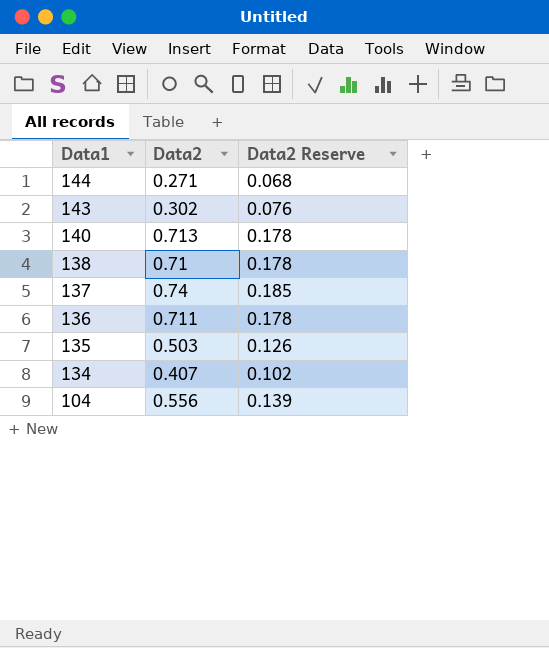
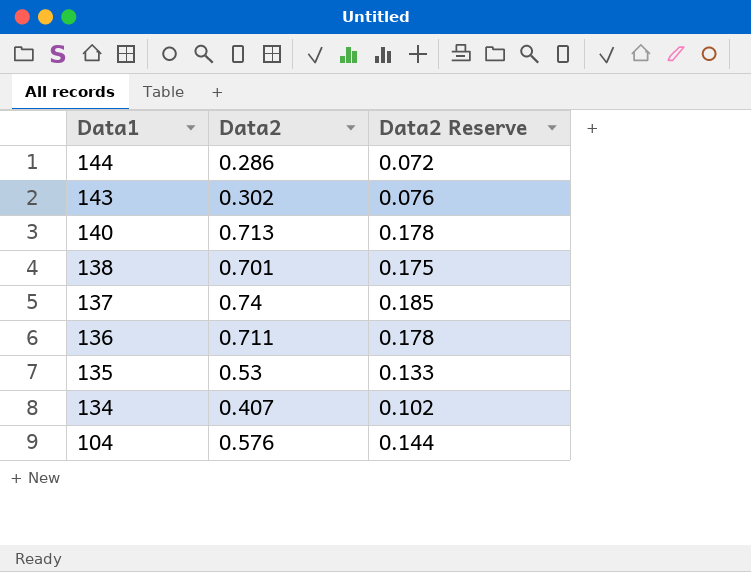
144 | Data2: 0.271 -> 0.286
144 | Data2 Reserve: 0.068 -> 0.072
138 | Data2: 0.71 -> 0.701
138 | Data2 Reserve: 0.178 -> 0.175
135 | Data2: 0.503 -> 0.53
135 | Data2 Reserve: 0.126 -> 0.133
104 | Data2: 0.556 -> 0.576
104 | Data2 Reserve: 0.139 -> 0.144

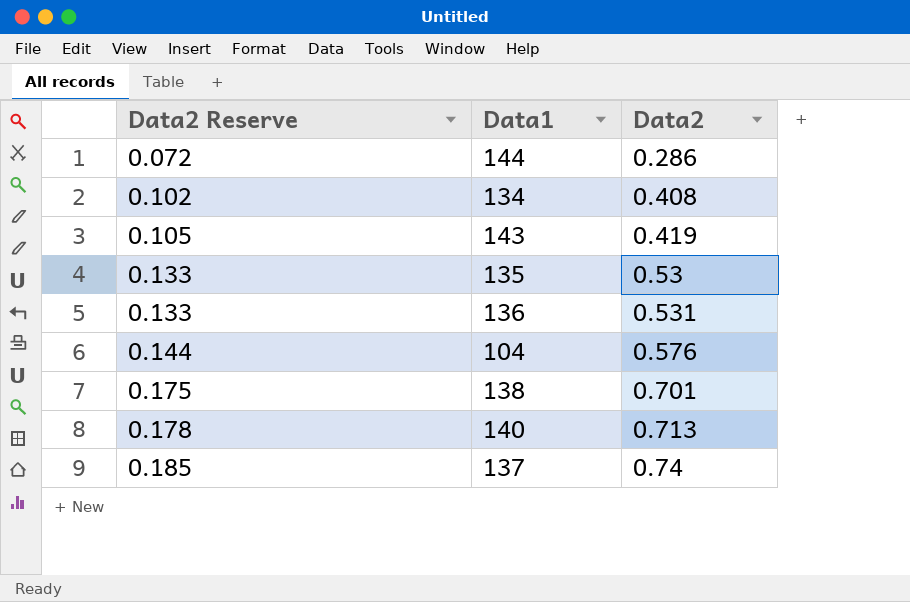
row order: Data1 descending -> Data2 Reserve ascending
column Data2 Reserve | position: 3 -> 1
134 | Data2: 0.407 -> 0.408
143 | Data2 Reserve: 0.076 -> 0.105
143 | Data2: 0.302 -> 0.419
136 | Data2 Reserve: 0.178 -> 0.133
136 | Data2: 0.711 -> 0.531

